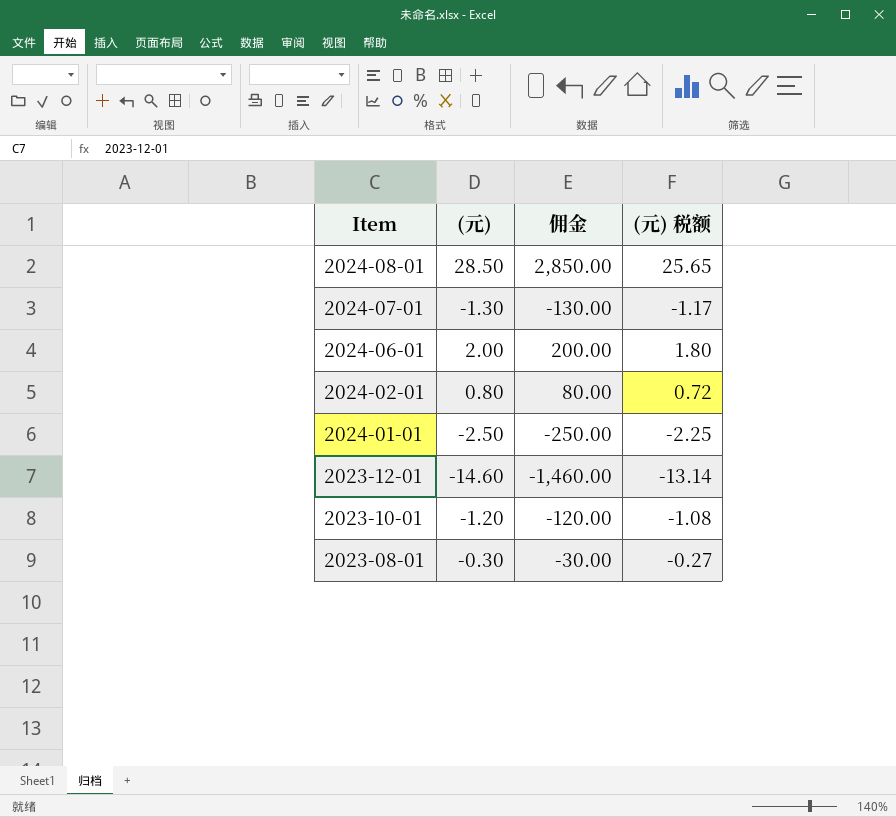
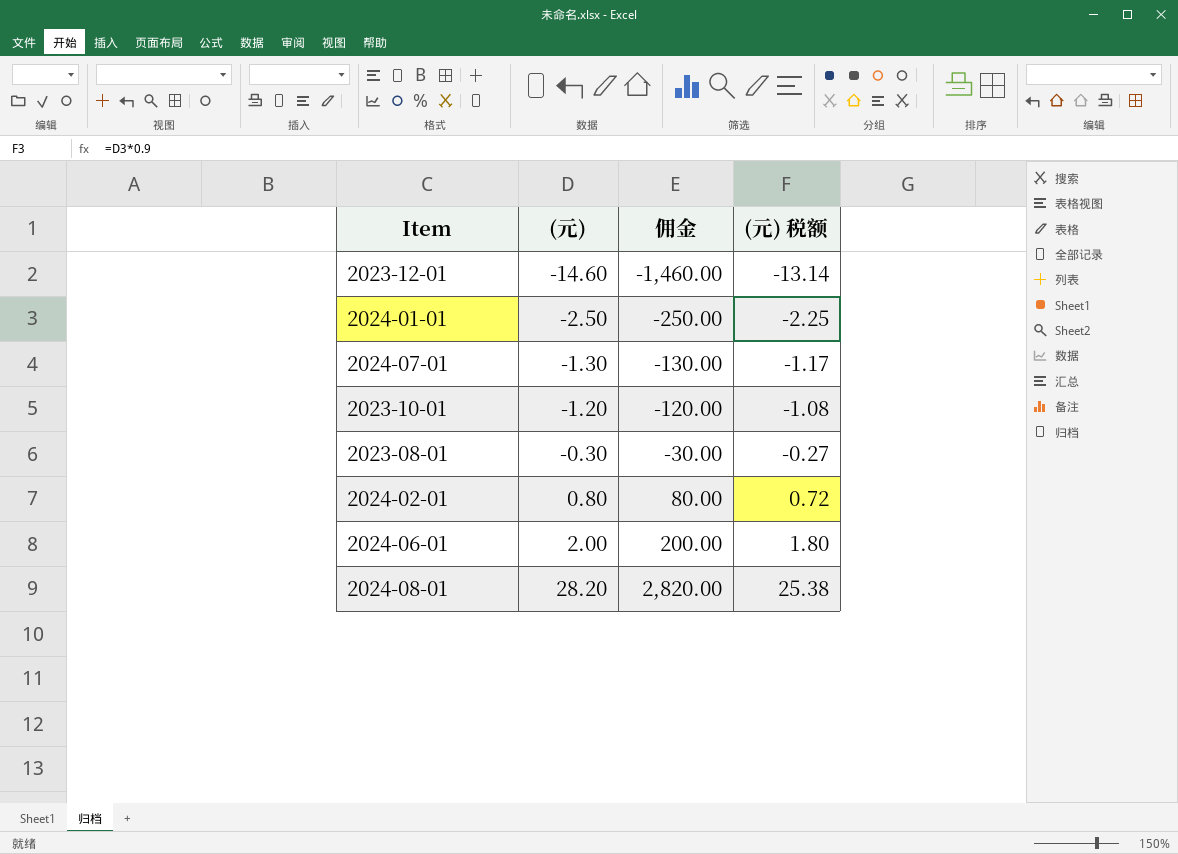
row order: Item descending -> (元) ascending
2024-08-01 | (元): 28.50 -> 28.20
2024-08-01 | 佣金: 2,850.00 -> 2,820.00
2024-08-01 | (元) 税额: 25.65 -> 25.38

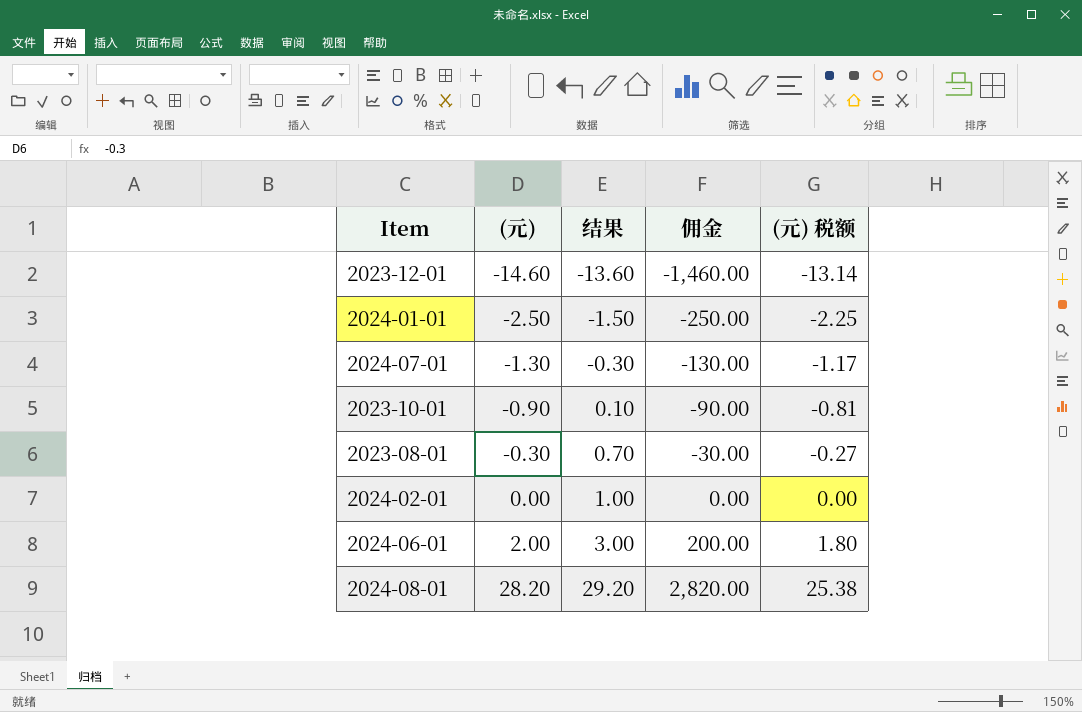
column 结果 | formula: none -> [(元)] + 1
2023-10-01 | (元): -1.20 -> -0.90
2023-10-01 | 佣金: -120.00 -> -90.00
2023-10-01 | (元) 税额: -1.08 -> -0.81
2024-02-01 | (元): 0.80 -> 0.00
2024-02-01 | 佣金: 80.00 -> 0.00
2024-02-01 | (元) 税额: 0.72 -> 0.00

